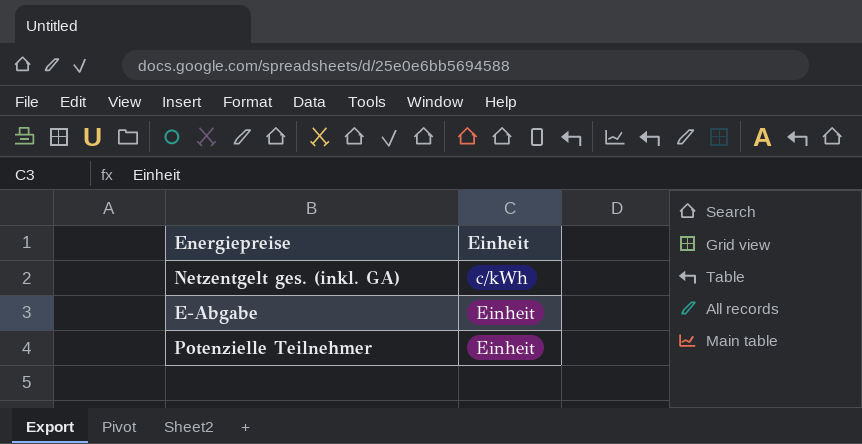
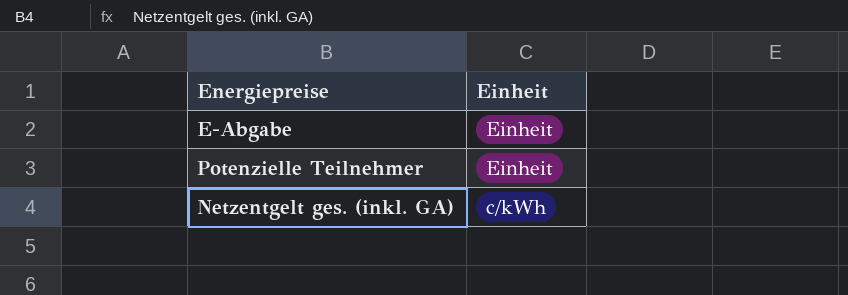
row order: Einheit ascending -> Einheit descending

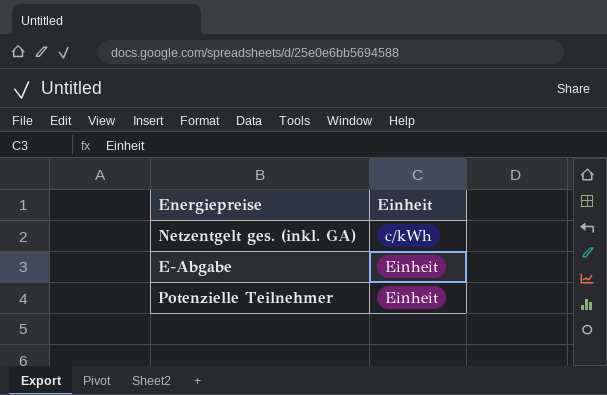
row order: Einheit descending -> Einheit ascending

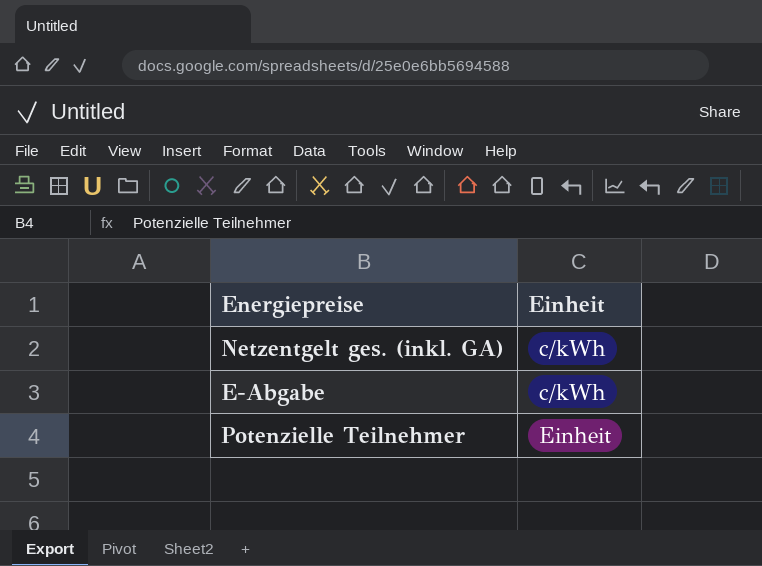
E-Abgabe | Einheit: Einheit -> c/kWh

